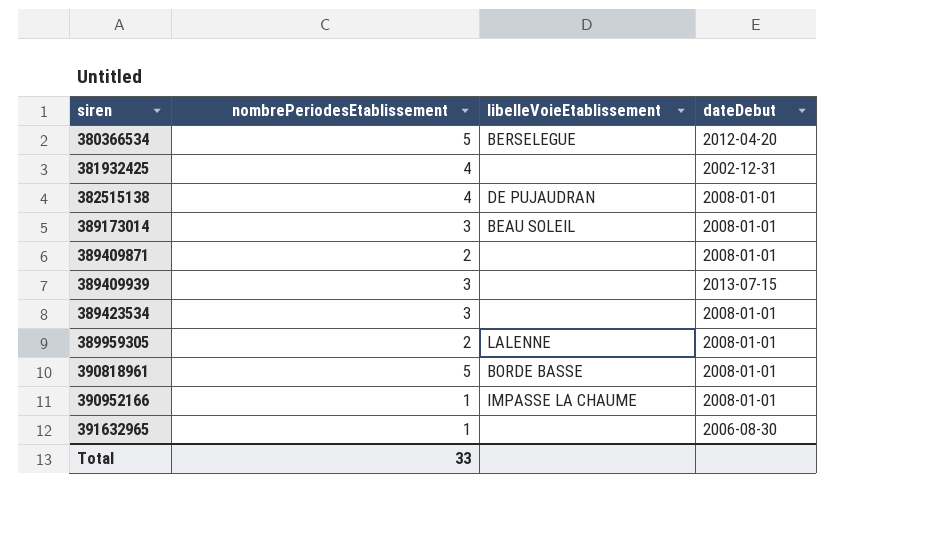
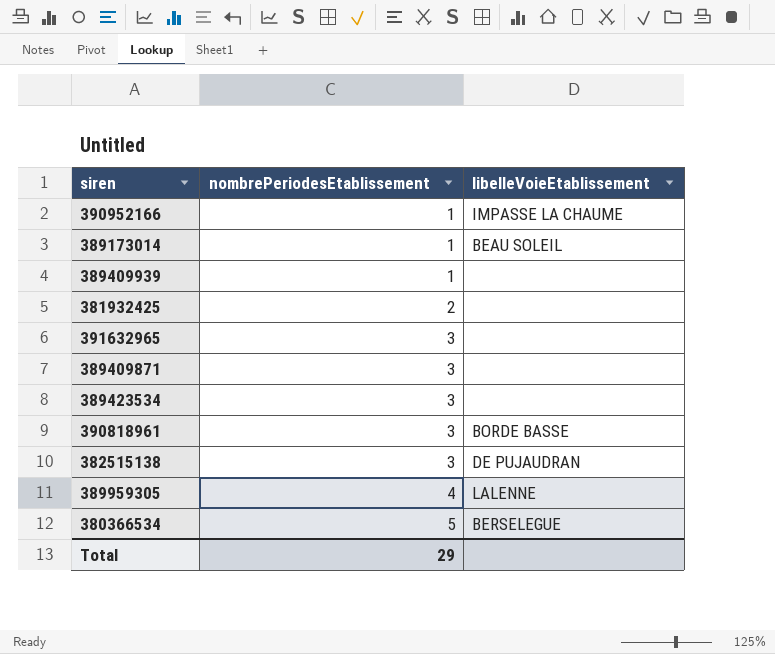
row order: siren ascending -> nombrePeriodesEtablissement ascending
column dateDebut | position: 4 -> none
389173014 | nombrePeriodesEtablissement: 3 -> 1
389409939 | nombrePeriodesEtablissement: 3 -> 1
381932425 | nombrePeriodesEtablissement: 4 -> 2
391632965 | nombrePeriodesEtablissement: 1 -> 3
389409871 | nombrePeriodesEtablissement: 2 -> 3
390818961 | nombrePeriodesEtablissement: 5 -> 3
382515138 | nombrePeriodesEtablissement: 4 -> 3
389959305 | nombrePeriodesEtablissement: 2 -> 4
Total | nombrePeriodesEtablissement: 33 -> 29

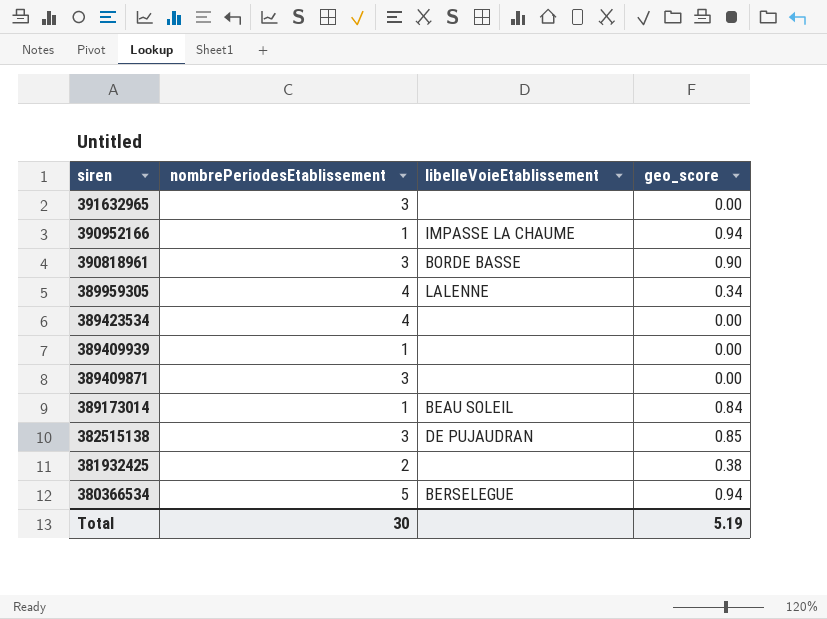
row order: nombrePeriodesEtablissement ascending -> siren descending
column geo_score | position: none -> 4
389423534 | nombrePeriodesEtablissement: 3 -> 4
Total | nombrePeriodesEtablissement: 29 -> 30

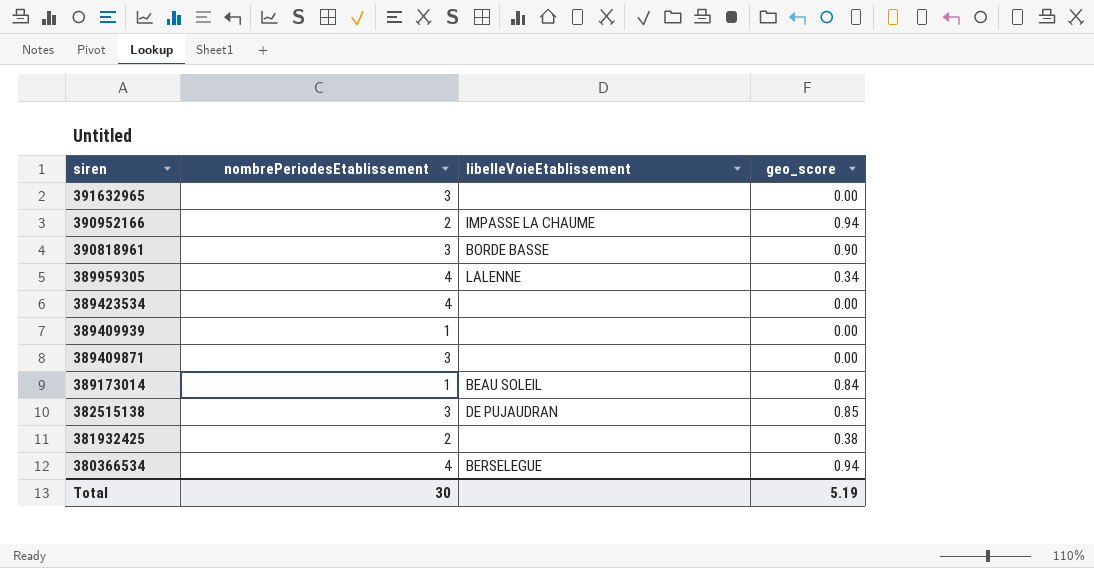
390952166 | nombrePeriodesEtablissement: 1 -> 2
380366534 | nombrePeriodesEtablissement: 5 -> 4

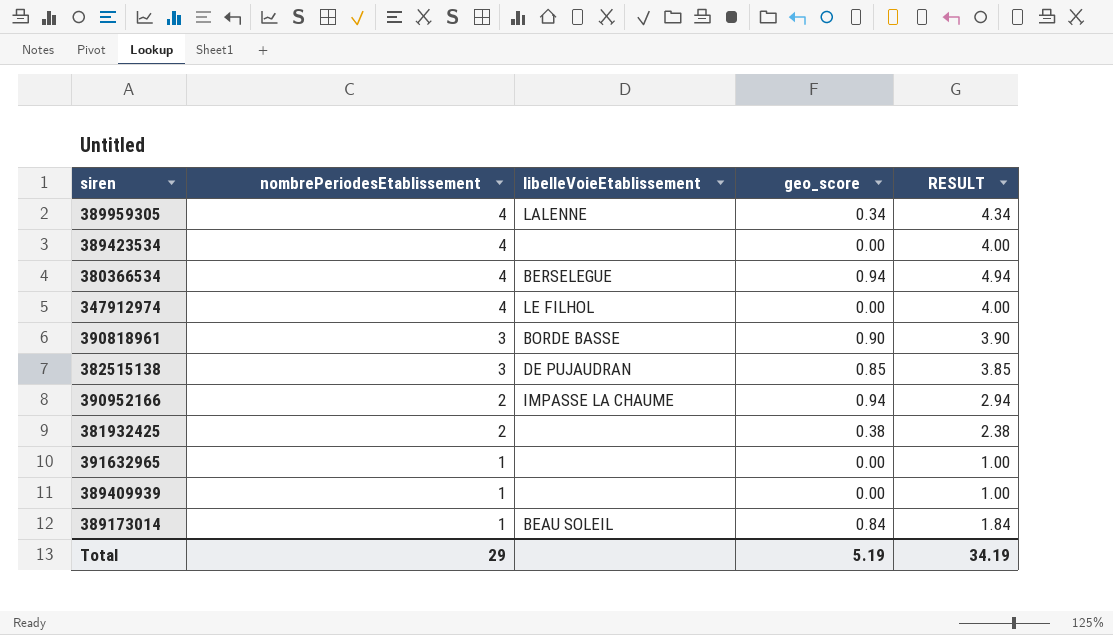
row order: siren descending -> nombrePeriodesEtablissement descending
column RESULT | formula: none -> [nombrePeriodesEtablissement] + [geo_score]
row 389409871: 3 | none | 0.00 -> none
row 347912974: none -> 4 | LE FILHOL | 0.00 | 4.00
391632965 | nombrePeriodesEtablissement: 3 -> 1
Total | nombrePeriodesEtablissement: 30 -> 29

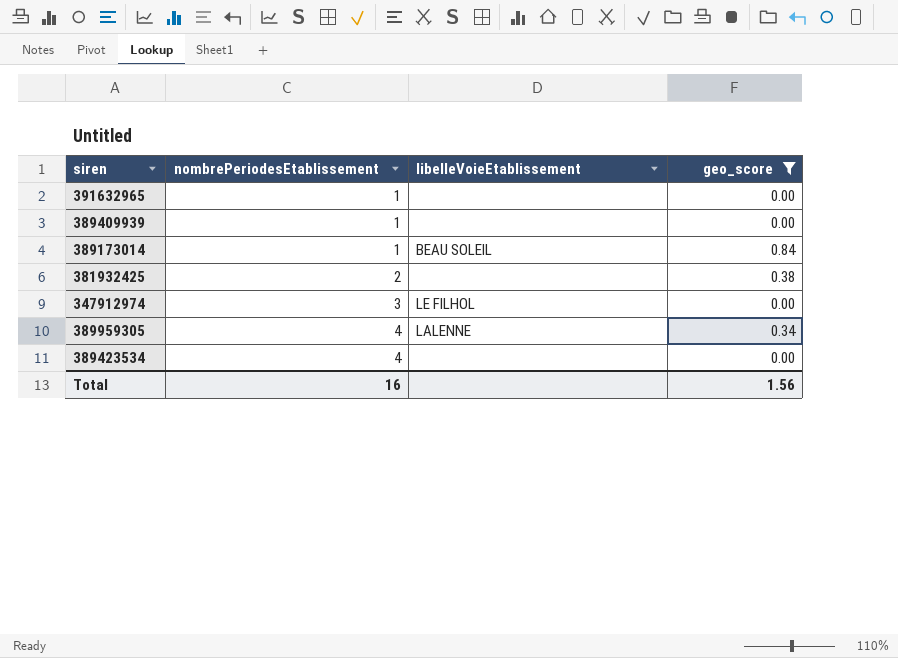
filter: none -> geo_score <= 0.84
row order: nombrePeriodesEtablissement descending -> nombrePeriodesEtablissement ascending
column RESULT | formula: [nombrePeriodesEtablissement] + [geo_score] -> none
347912974 | nombrePeriodesEtablissement: 4 -> 3
Total | nombrePeriodesEtablissement: 29 -> 16
Total | geo_score: 5.19 -> 1.56

